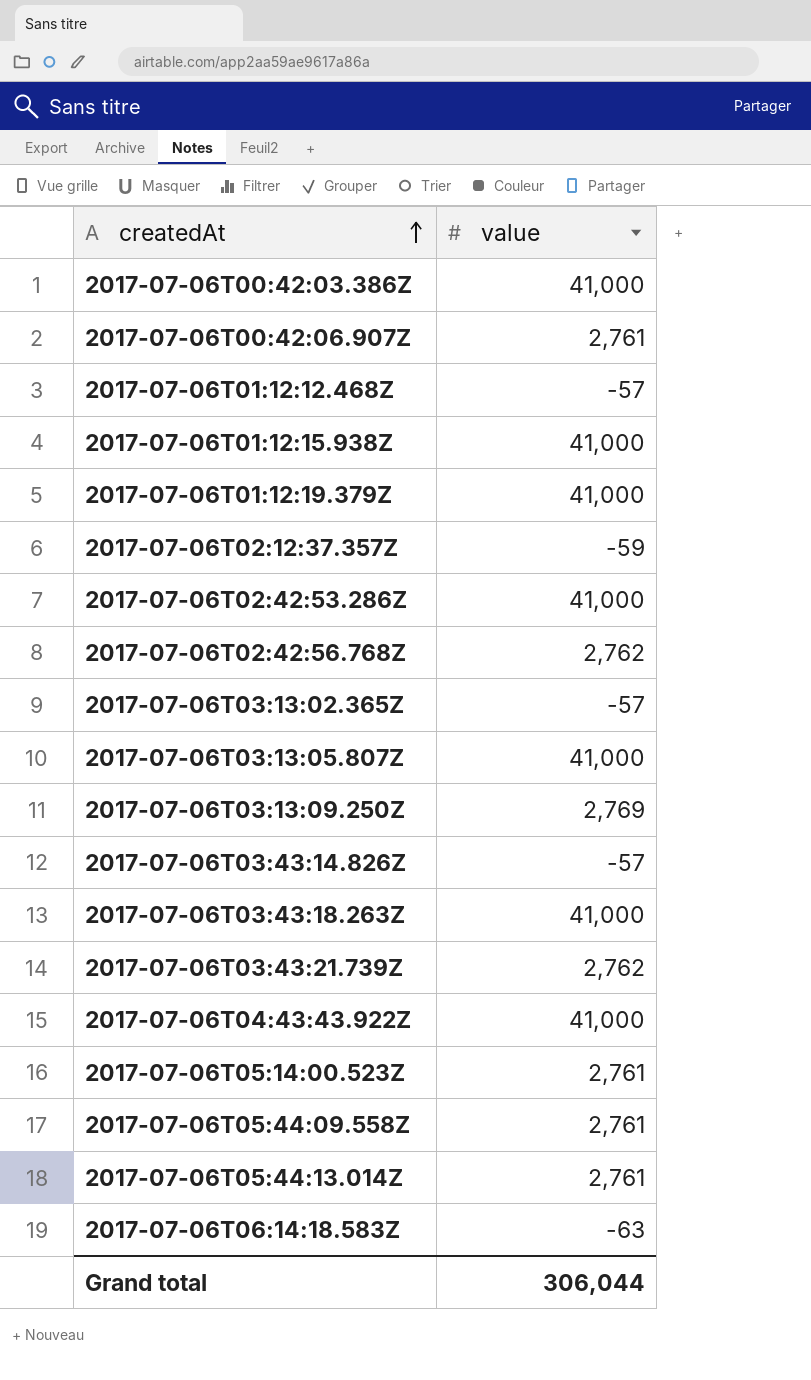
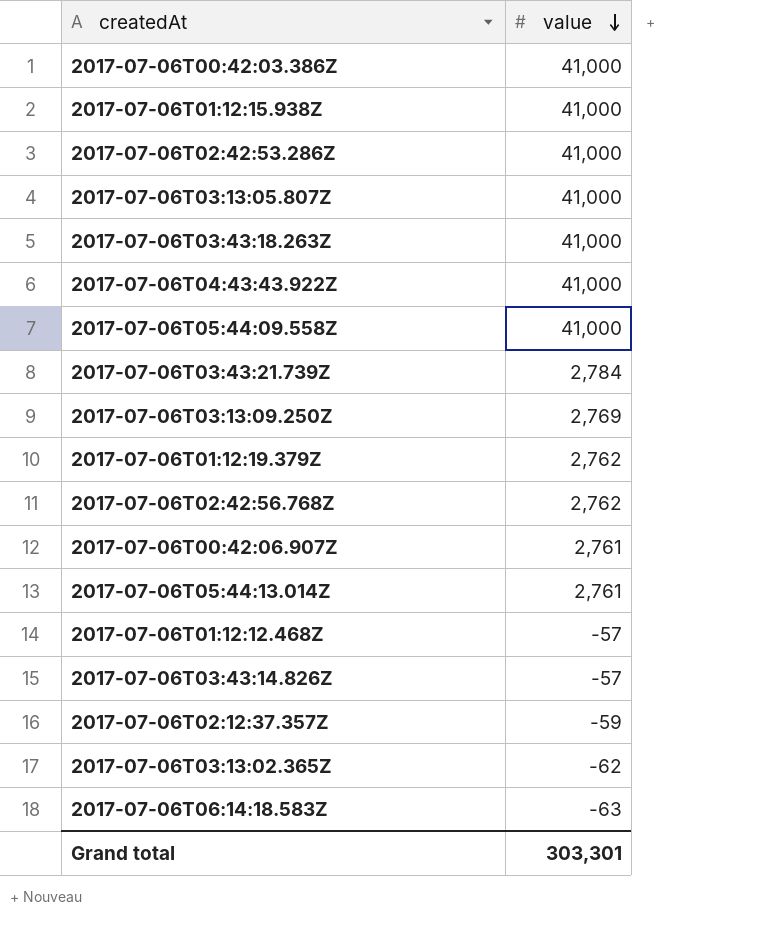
row order: createdAt ascending -> value descending
row 2017-07-06T05:14:00.523Z: 2,761 -> none
2017-07-06T05:44:09.558Z | value: 2,761 -> 41,000
2017-07-06T03:43:21.739Z | value: 2,762 -> 2,784
2017-07-06T01:12:19.379Z | value: 41,000 -> 2,762
2017-07-06T03:13:02.365Z | value: -57 -> -62
Grand total | value: 306,044 -> 303,301

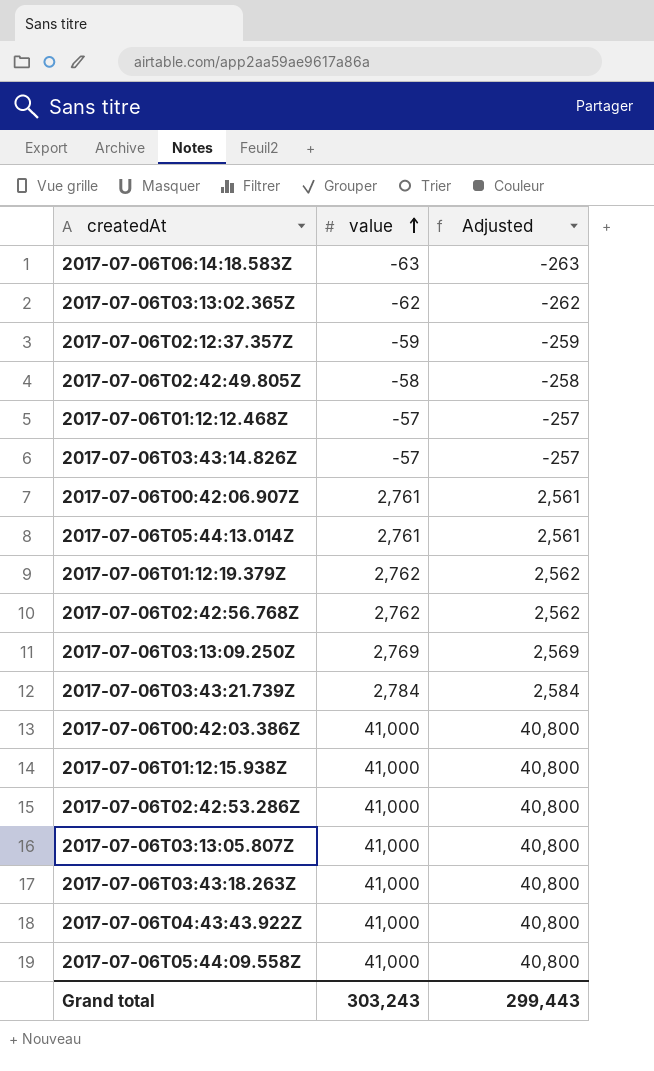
row order: value descending -> value ascending
column Adjusted | formula: none -> [value] - 200
row 2017-07-06T02:42:49.805Z: none -> -58 | -258
Grand total | value: 303,301 -> 303,243

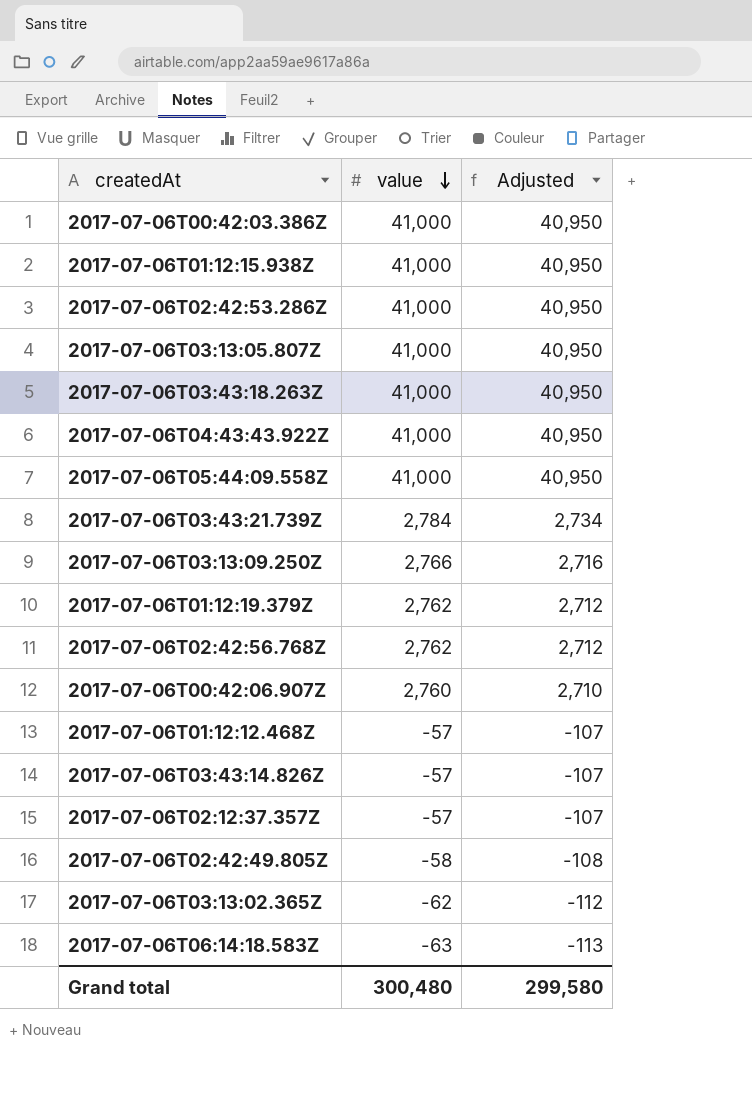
row order: value ascending -> value descending
column Adjusted | formula: [value] - 200 -> [value] - 50
row 2017-07-06T05:44:13.014Z: 2,761 | 2,561 -> none
2017-07-06T03:13:09.250Z | value: 2,769 -> 2,766
2017-07-06T00:42:06.907Z | value: 2,761 -> 2,760
2017-07-06T02:12:37.357Z | value: -59 -> -57
Grand total | value: 303,243 -> 300,480
Grand total | Adjusted: 299,443 -> 299,580

